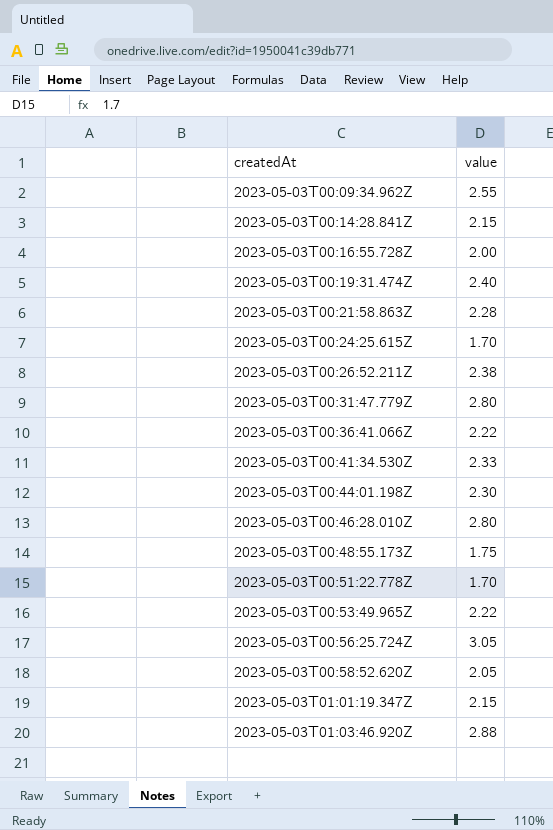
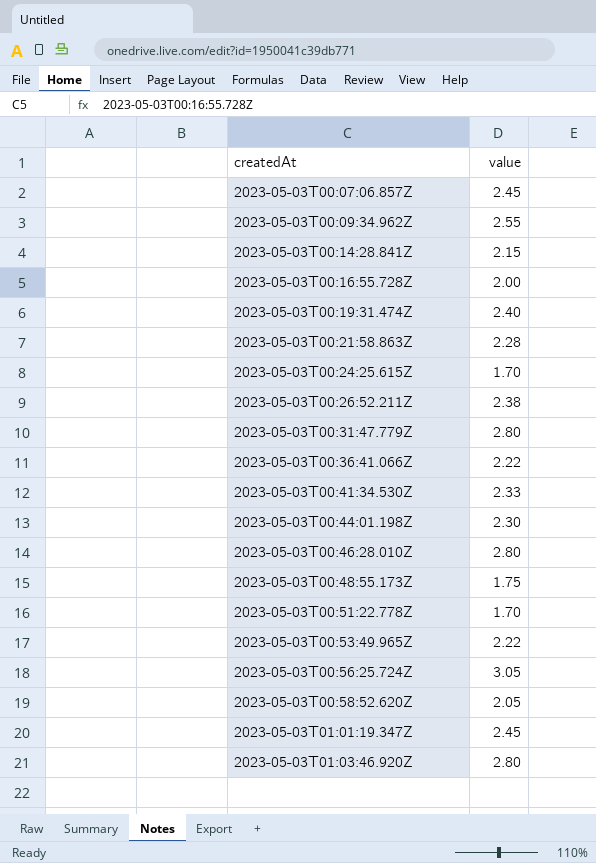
row 2023-05-03T00:07:06.857Z: none -> 2.45
2023-05-03T01:01:19.347Z | value: 2.15 -> 2.45
2023-05-03T01:03:46.920Z | value: 2.88 -> 2.80

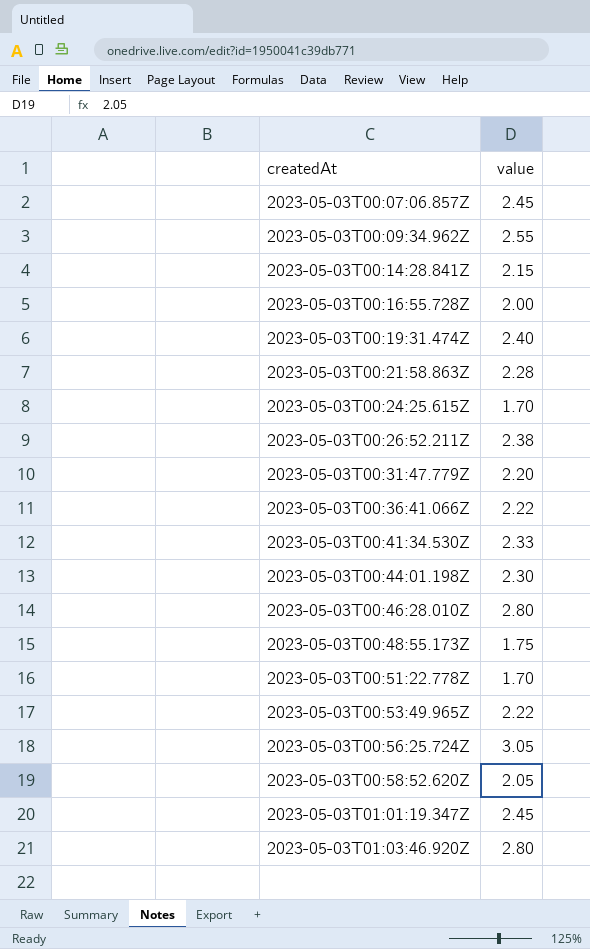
2023-05-03T00:31:47.779Z | value: 2.80 -> 2.20

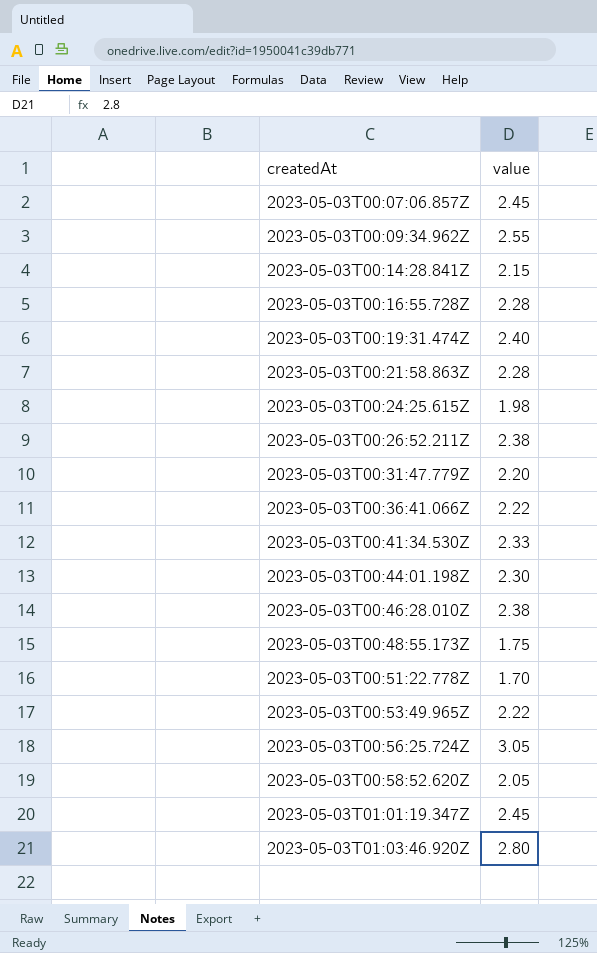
2023-05-03T00:16:55.728Z | value: 2.00 -> 2.28
2023-05-03T00:24:25.615Z | value: 1.70 -> 1.98
2023-05-03T00:46:28.010Z | value: 2.80 -> 2.38

